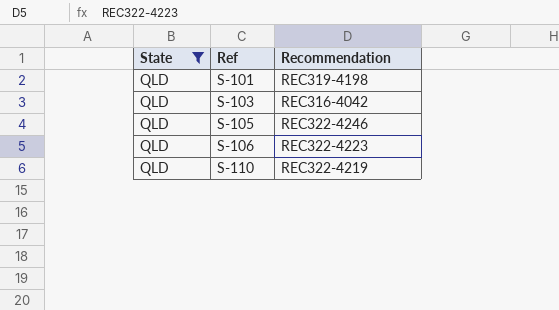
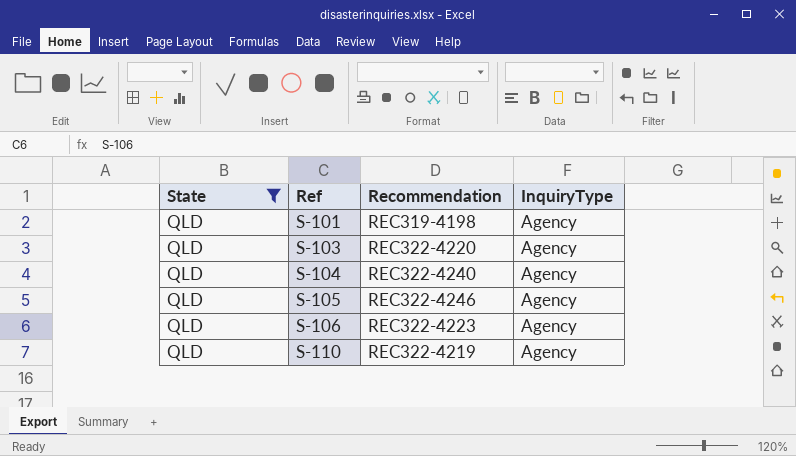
column InquiryType | position: none -> 4
S-103 | Recommendation: REC316-4042 -> REC322-4220
row S-104: none -> QLD | REC322-4240 | Agency

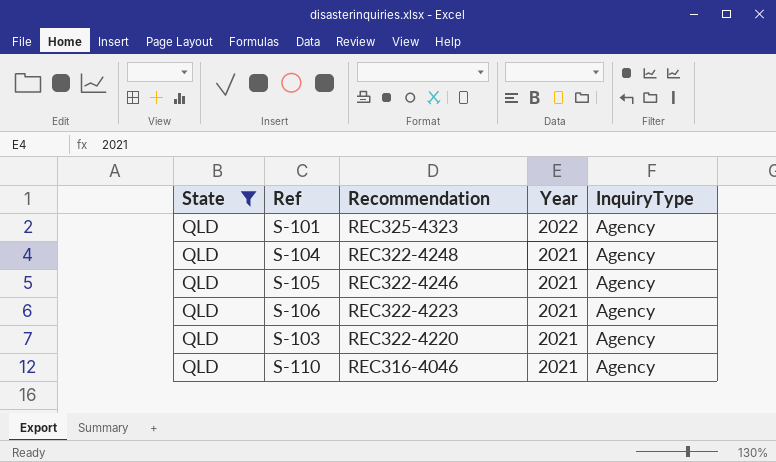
row order: Ref ascending -> Recommendation descending
column Year | position: none -> 4
S-101 | Recommendation: REC319-4198 -> REC325-4323
S-104 | Recommendation: REC322-4240 -> REC322-4248
S-110 | Recommendation: REC322-4219 -> REC316-4046

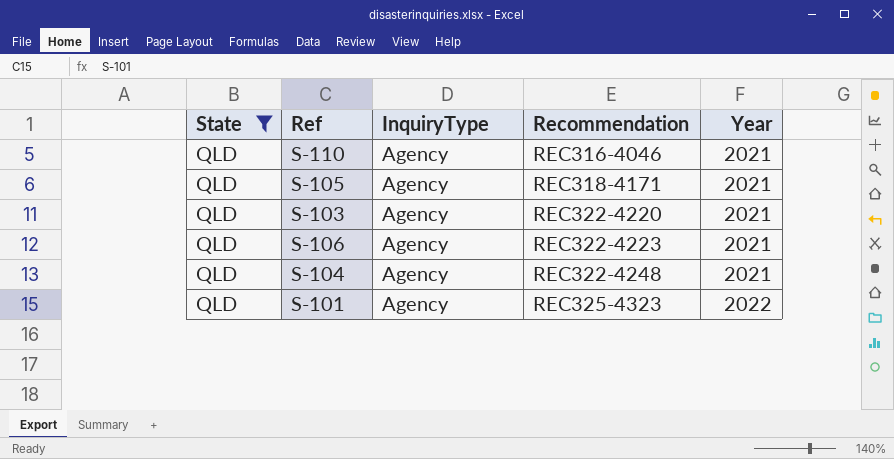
row order: Recommendation descending -> Recommendation ascending
column InquiryType | position: 5 -> 3
S-105 | Recommendation: REC322-4246 -> REC318-4171

